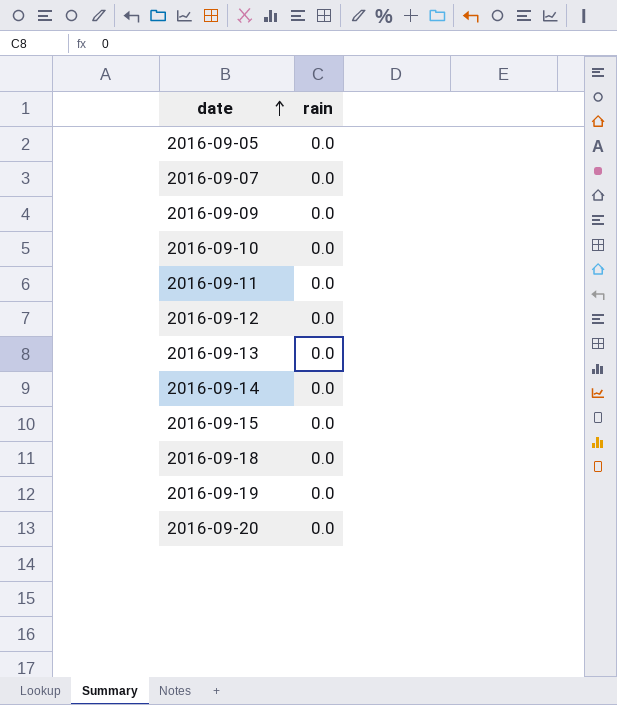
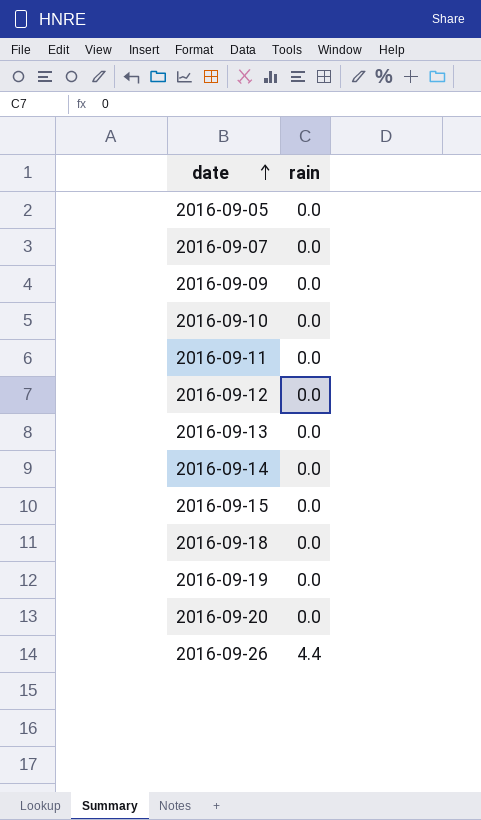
row 2016-09-26: none -> 4.4

